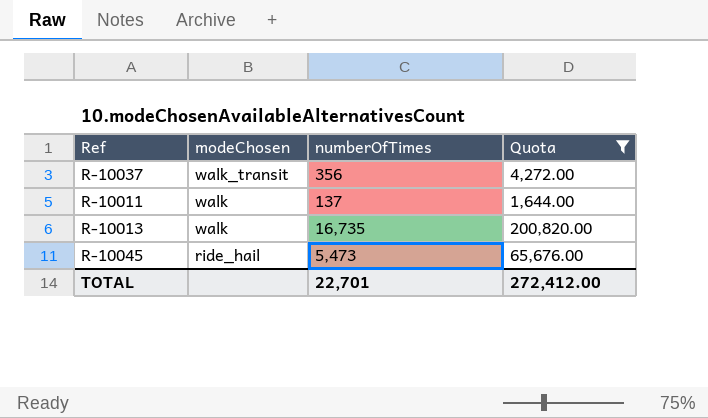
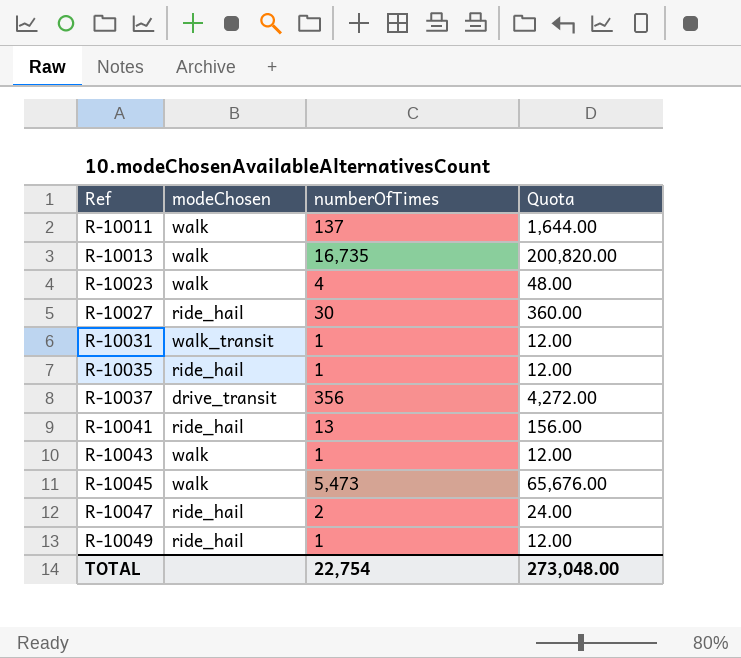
filter: Quota >= 1,644.00 -> none
row order: modeChosen descending -> Ref ascending
R-10037 | modeChosen: walk_transit -> drive_transit
R-10045 | modeChosen: ride_hail -> walk
TOTAL | numberOfTimes: 22,701 -> 22,754
TOTAL | Quota: 272,412.00 -> 273,048.00

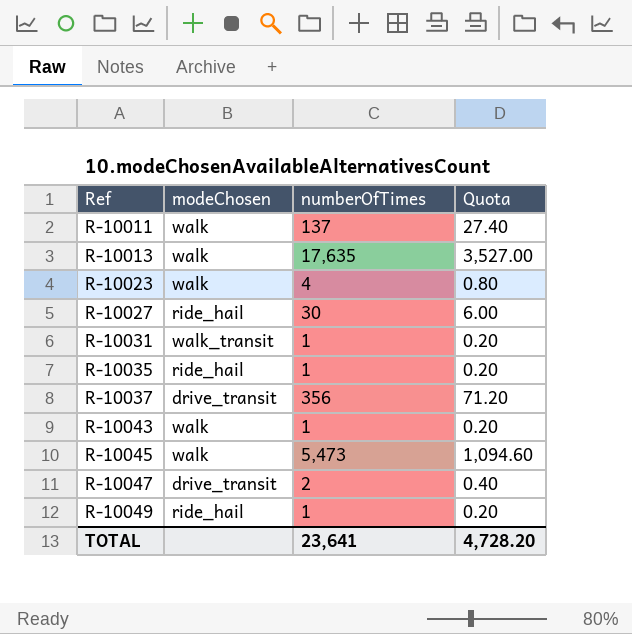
column Quota | formula: [numberOfTimes] * 12 -> [numberOfTimes] * 0.2
row R-10041: ride_hail | 13 | 156.00 -> none
R-10013 | numberOfTimes: 16,735 -> 17,635
R-10047 | modeChosen: ride_hail -> drive_transit
TOTAL | numberOfTimes: 22,754 -> 23,641
TOTAL | Quota: 273,048.00 -> 4,728.20

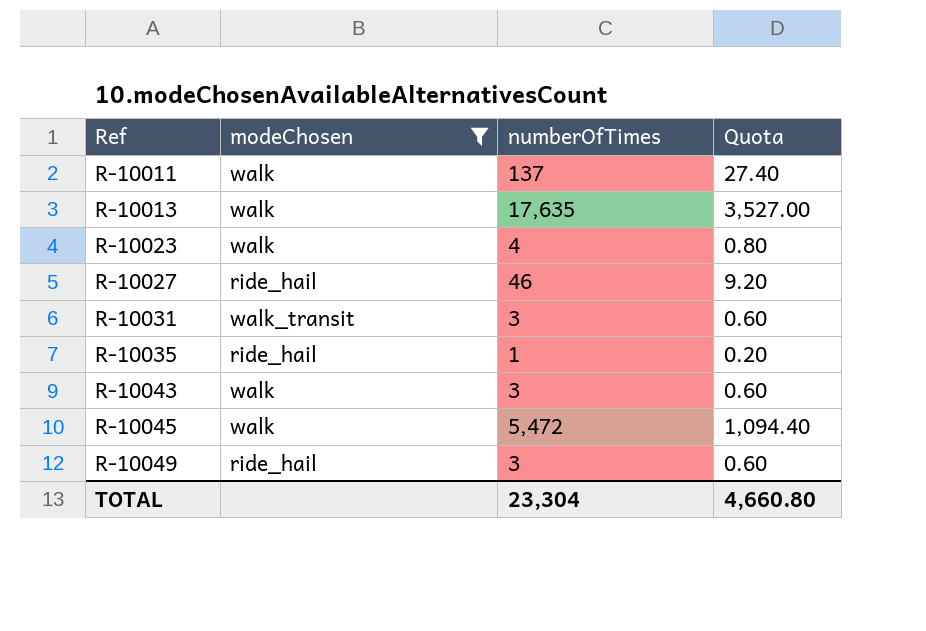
filter: none -> modeChosen != drive_transit
R-10027 | numberOfTimes: 30 -> 46
R-10027 | Quota: 6.00 -> 9.20
R-10031 | numberOfTimes: 1 -> 3
R-10031 | Quota: 0.20 -> 0.60
R-10043 | numberOfTimes: 1 -> 3
R-10043 | Quota: 0.20 -> 0.60
R-10045 | numberOfTimes: 5,473 -> 5,472
R-10045 | Quota: 1,094.60 -> 1,094.40
R-10049 | numberOfTimes: 1 -> 3
R-10049 | Quota: 0.20 -> 0.60
TOTAL | numberOfTimes: 23,641 -> 23,304
TOTAL | Quota: 4,728.20 -> 4,660.80

